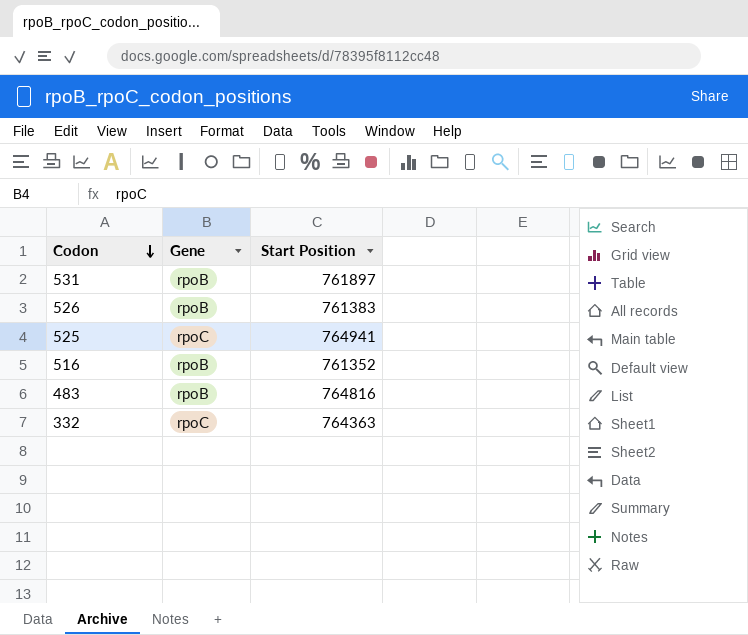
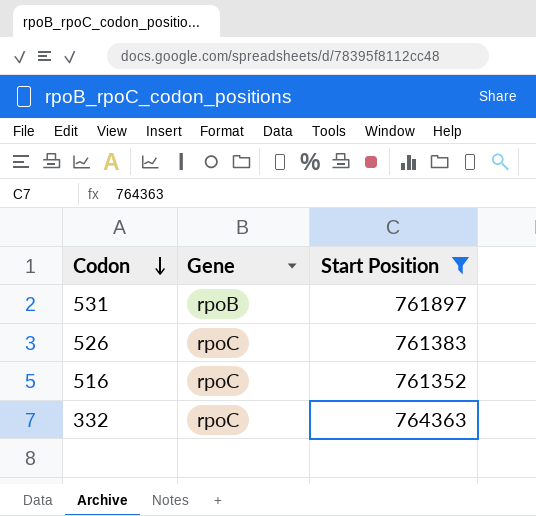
filter: none -> Start Position <= 764363
526 | Gene: rpoB -> rpoC
516 | Gene: rpoB -> rpoC

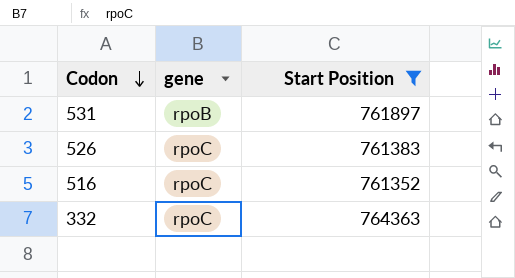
column name: Gene -> gene

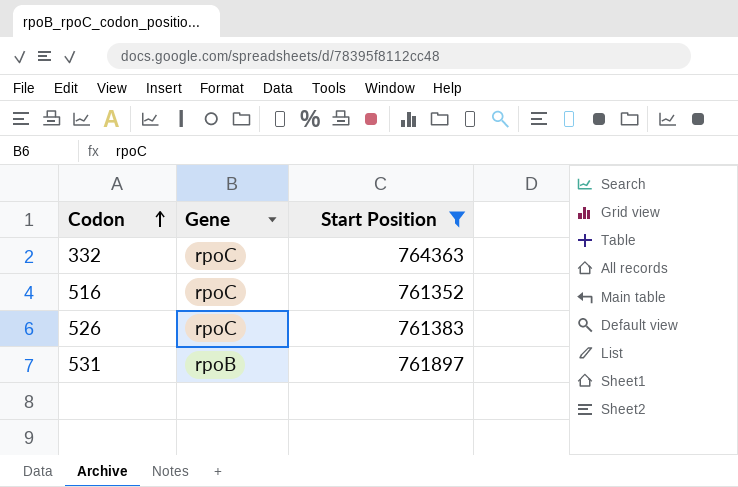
row order: Codon descending -> Codon ascending
column name: gene -> Gene

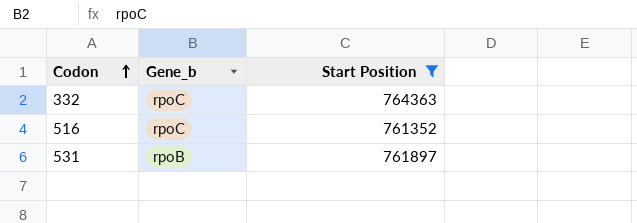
column name: Gene -> Gene_b
row 526: rpoC | 761383 -> none

